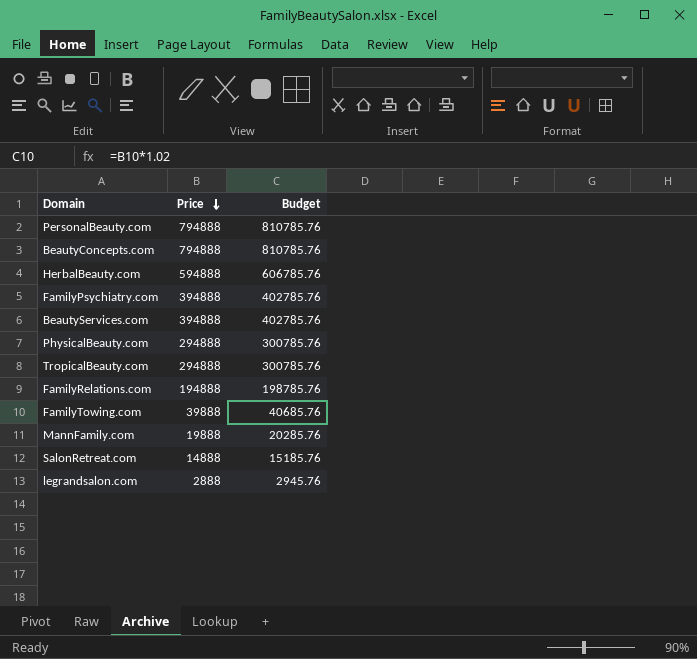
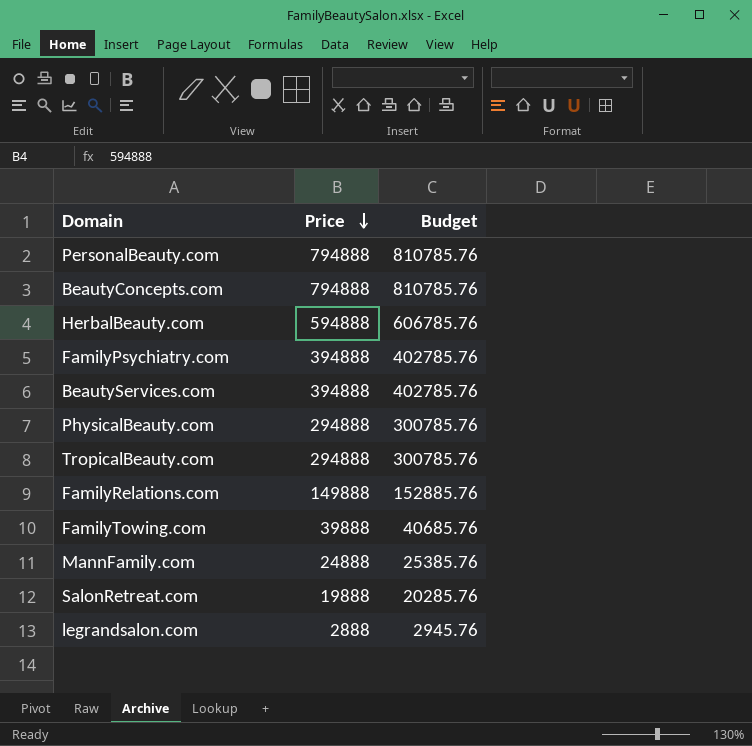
FamilyRelations.com | Price: 194888 -> 149888
FamilyRelations.com | Budget: 198785.76 -> 152885.76
MannFamily.com | Price: 19888 -> 24888
MannFamily.com | Budget: 20285.76 -> 25385.76
SalonRetreat.com | Price: 14888 -> 19888
SalonRetreat.com | Budget: 15185.76 -> 20285.76

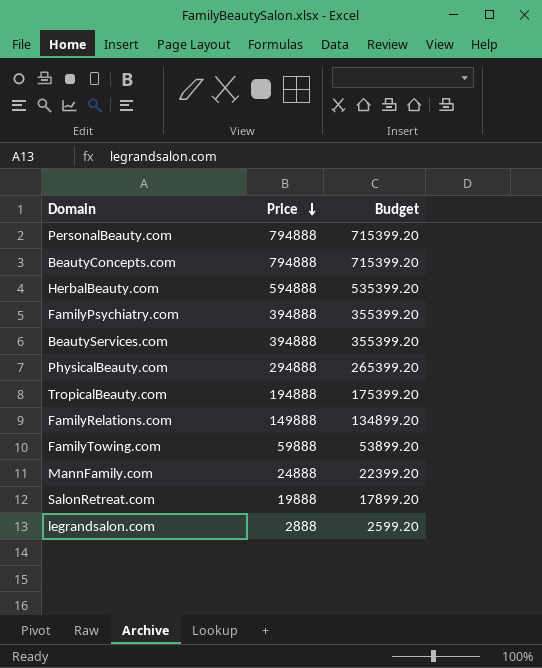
column Budget | formula: [Price] * 1.02 -> [Price] * 0.9
TropicalBeauty.com | Price: 294888 -> 194888
FamilyTowing.com | Price: 39888 -> 59888

